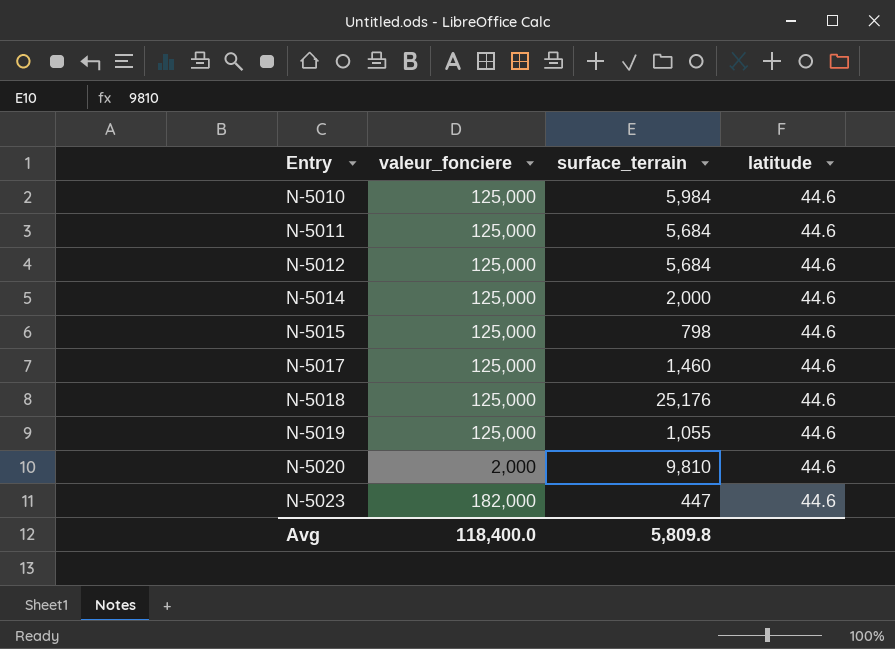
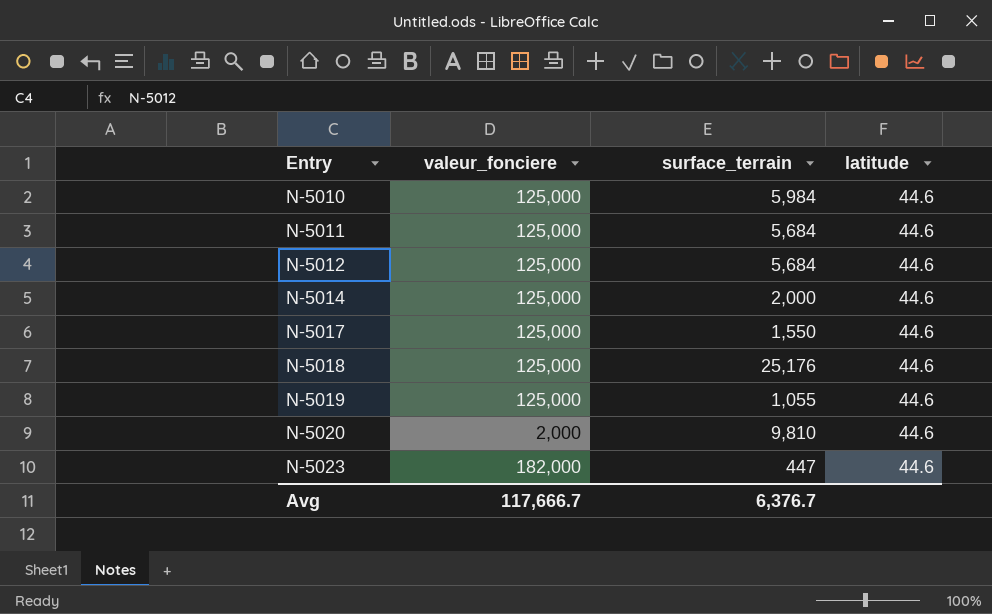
row N-5015: 125,000 | 798 | 44.6 -> none
N-5017 | surface_terrain: 1,460 -> 1,550
Avg | valeur_fonciere: 118,400.0 -> 117,666.7
Avg | surface_terrain: 5,809.8 -> 6,376.7

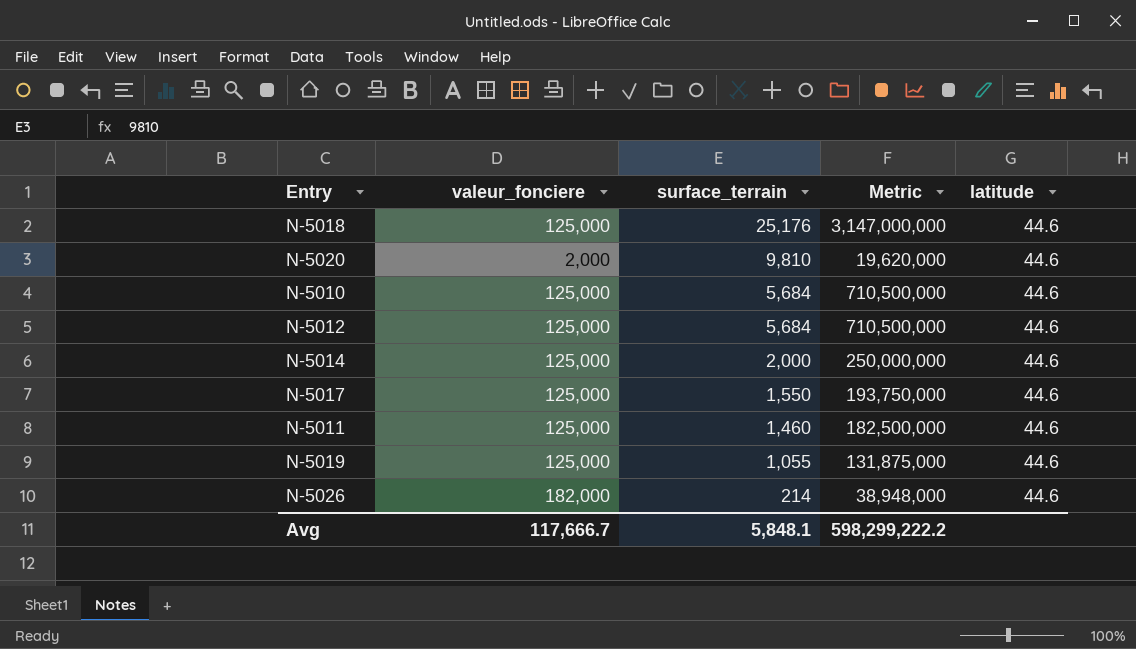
row order: Entry ascending -> surface_terrain descending
column Metric | formula: none -> [valeur_fonciere] * [surface_terrain]
row N-5023: 182,000 | 447 | 44.6 -> none
N-5010 | surface_terrain: 5,984 -> 5,684
N-5011 | surface_terrain: 5,684 -> 1,460
row N-5026: none -> 182,000 | 214 | 38,948,000 | 44.6
Avg | surface_terrain: 6,376.7 -> 5,848.1

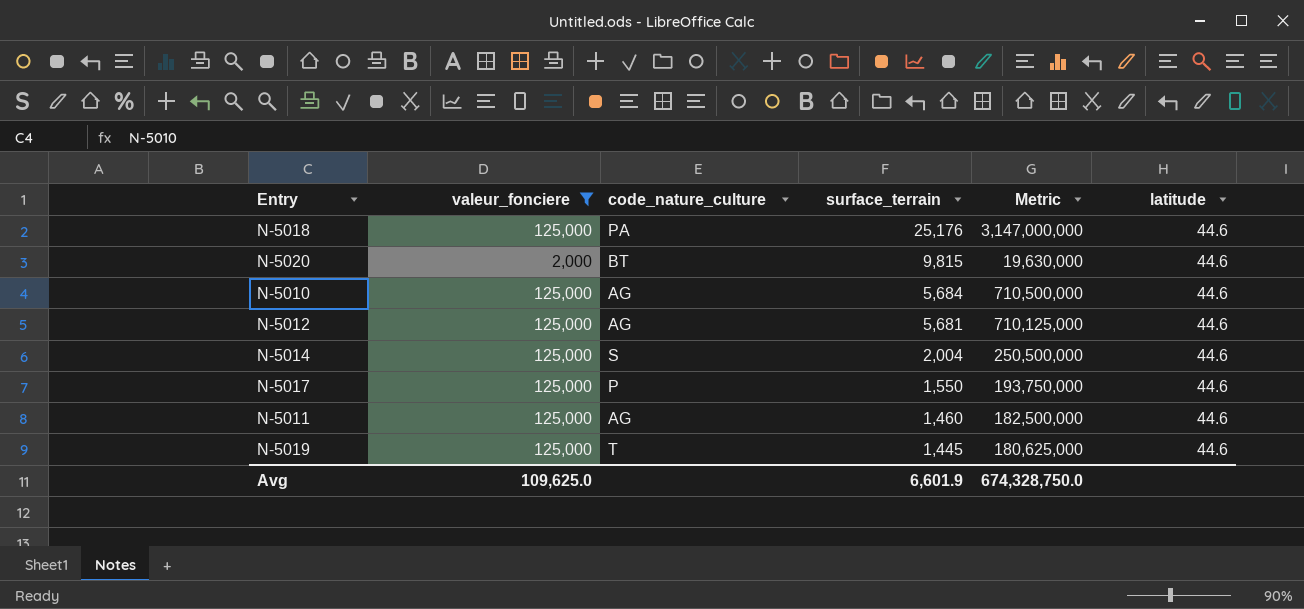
filter: none -> valeur_fonciere != 182,000
column code_nature_culture | position: none -> 3
N-5020 | surface_terrain: 9,810 -> 9,815
N-5020 | Metric: 19,620,000 -> 19,630,000
N-5012 | surface_terrain: 5,684 -> 5,681
N-5012 | Metric: 710,500,000 -> 710,125,000
N-5014 | surface_terrain: 2,000 -> 2,004
N-5014 | Metric: 250,000,000 -> 250,500,000
N-5019 | surface_terrain: 1,055 -> 1,445
N-5019 | Metric: 131,875,000 -> 180,625,000
Avg | valeur_fonciere: 117,666.7 -> 109,625.0
Avg | surface_terrain: 5,848.1 -> 6,601.9
Avg | Metric: 598,299,222.2 -> 674,328,750.0

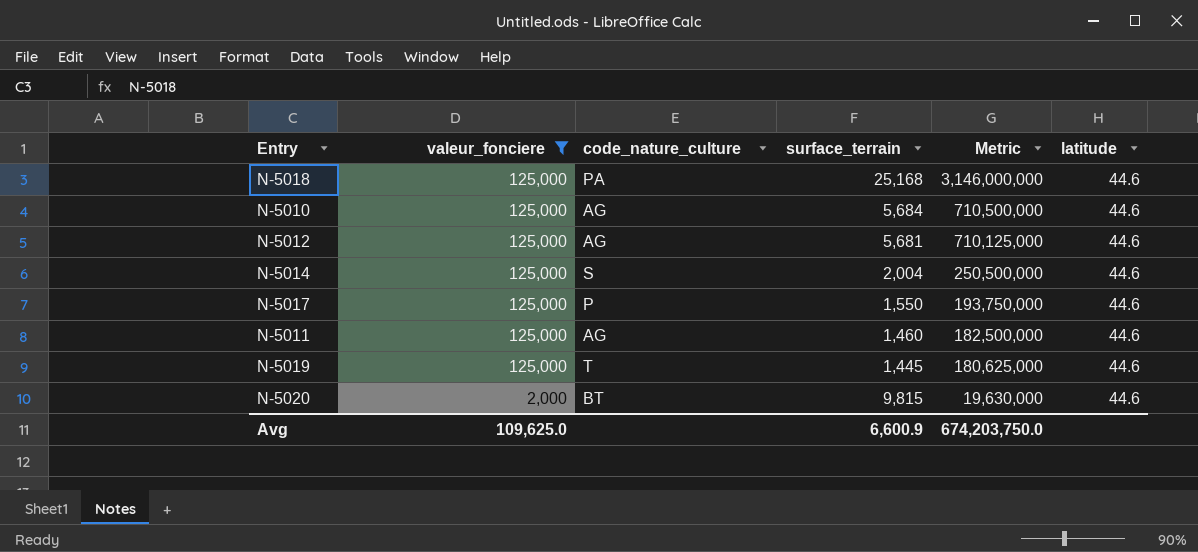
row order: surface_terrain descending -> valeur_fonciere descending
N-5018 | surface_terrain: 25,176 -> 25,168
N-5018 | Metric: 3,147,000,000 -> 3,146,000,000
Avg | surface_terrain: 6,601.9 -> 6,600.9
Avg | Metric: 674,328,750.0 -> 674,203,750.0

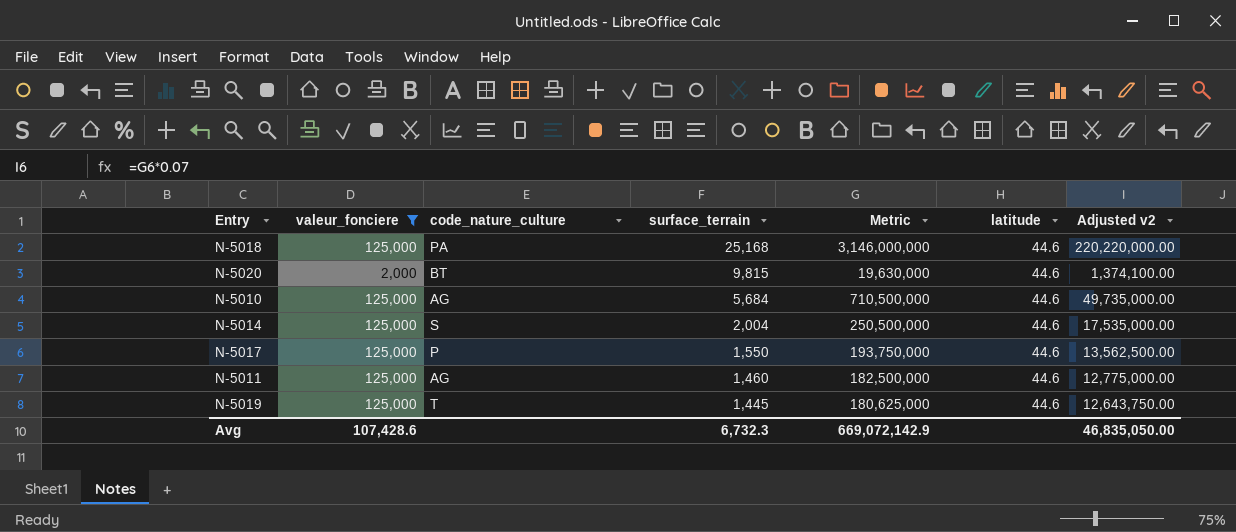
row order: valeur_fonciere descending -> surface_terrain descending
column Adjusted v2 | formula: none -> [Metric] * 0.07
row N-5012: 125,000 | AG | 5,681 | 710,125,000 | 44.6 -> none
Avg | valeur_fonciere: 109,625.0 -> 107,428.6
Avg | surface_terrain: 6,600.9 -> 6,732.3
Avg | Metric: 674,203,750.0 -> 669,072,142.9

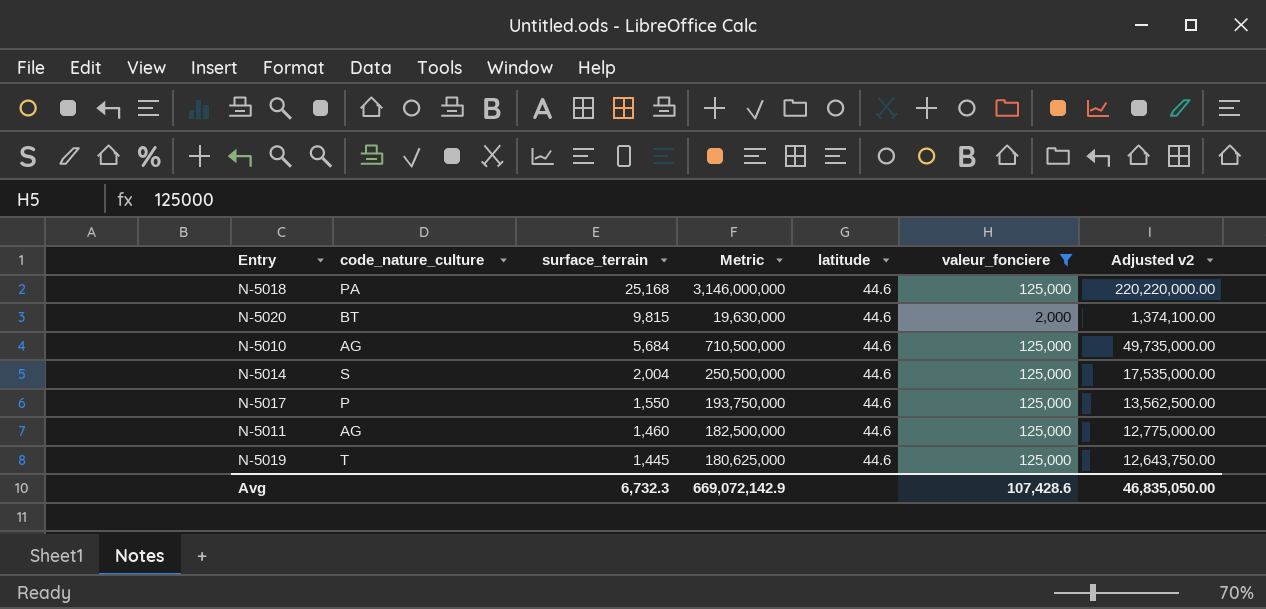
column valeur_fonciere | position: 2 -> 6

